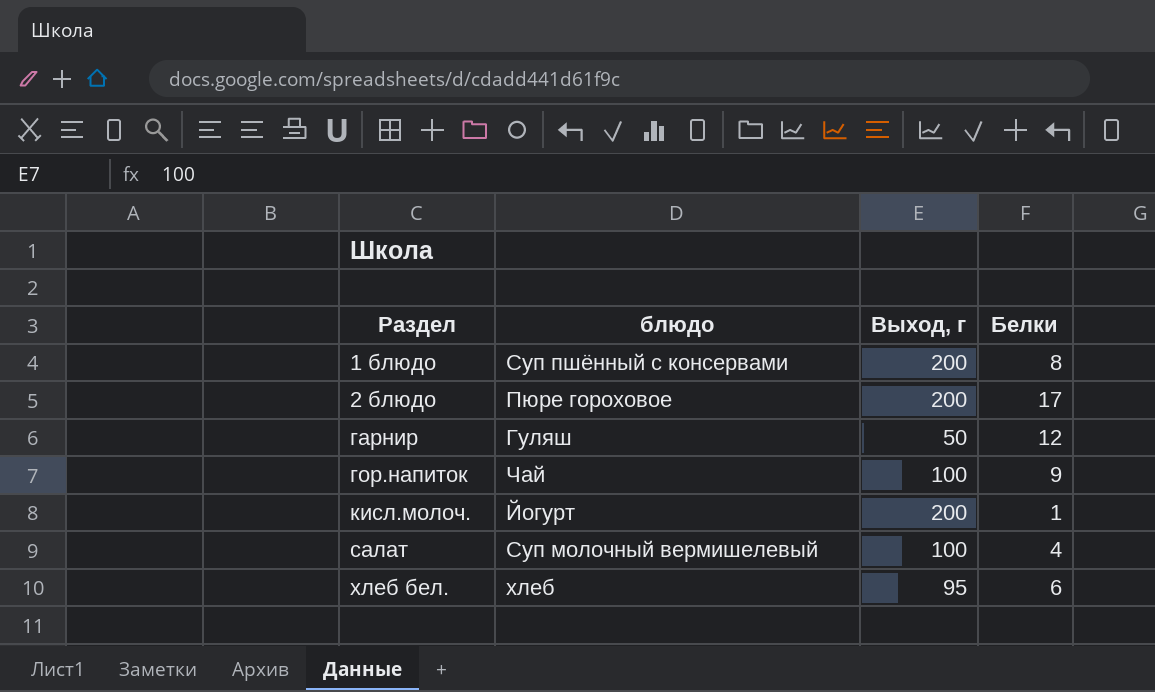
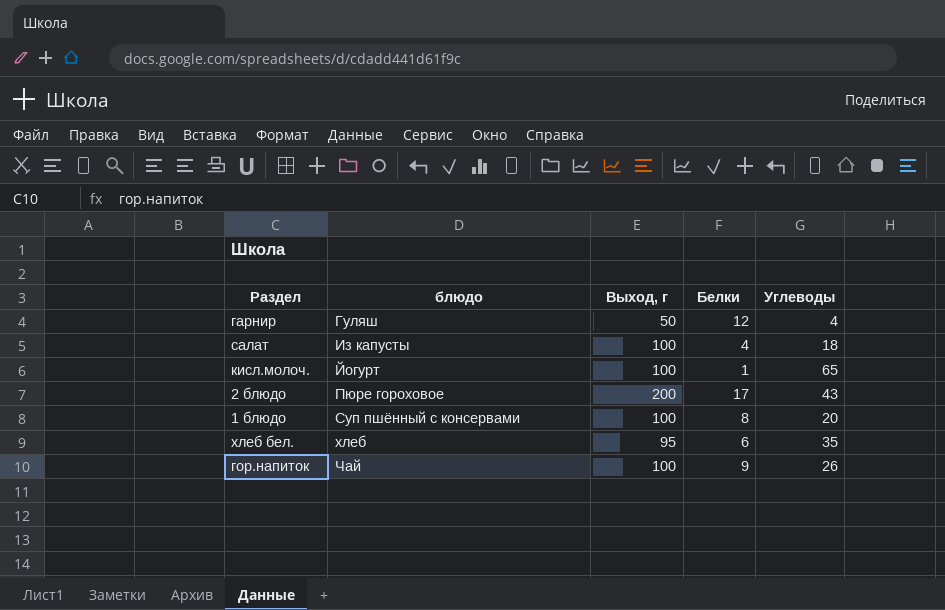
row order: Раздел ascending -> блюдо ascending
column Углеводы | position: none -> 5
салат | блюдо: Суп молочный вермишелевый -> Из капусты
кисл.молоч. | Выход, г: 200 -> 100
1 блюдо | Выход, г: 200 -> 100

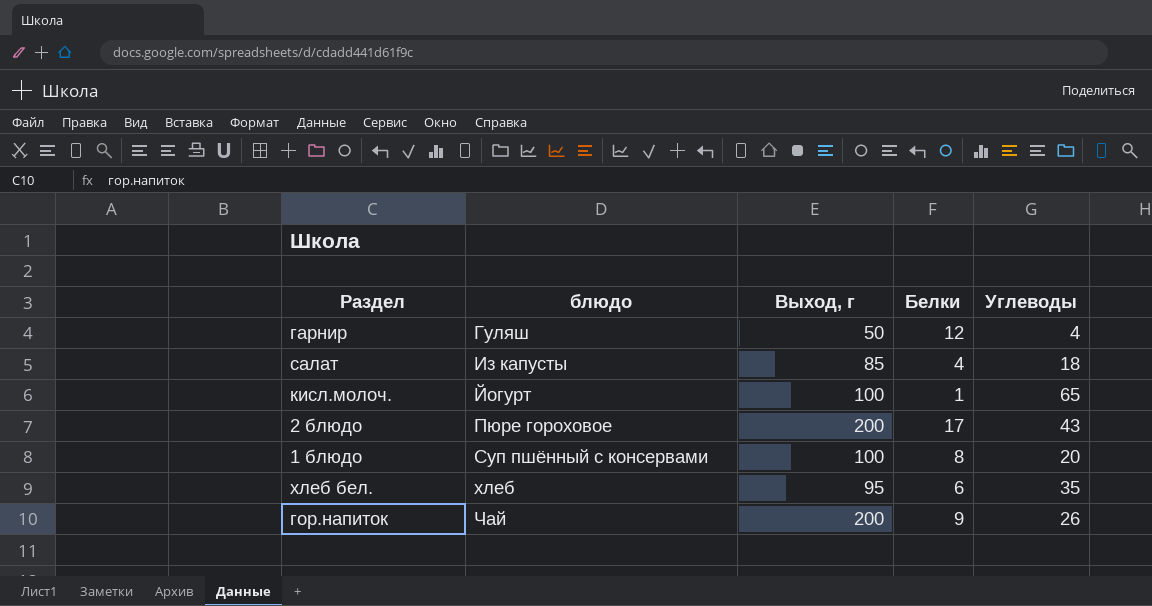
салат | Выход, г: 100 -> 85
гор.напиток | Выход, г: 100 -> 200

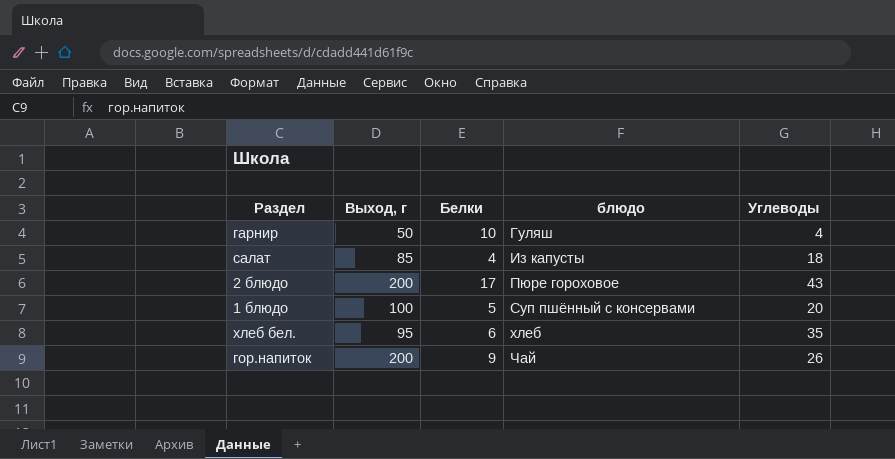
column блюдо | position: 2 -> 4
row кисл.молоч.: Йогурт | 100 | 1 | 65 -> none
гарнир | Белки: 12 -> 10
1 блюдо | Белки: 8 -> 5

